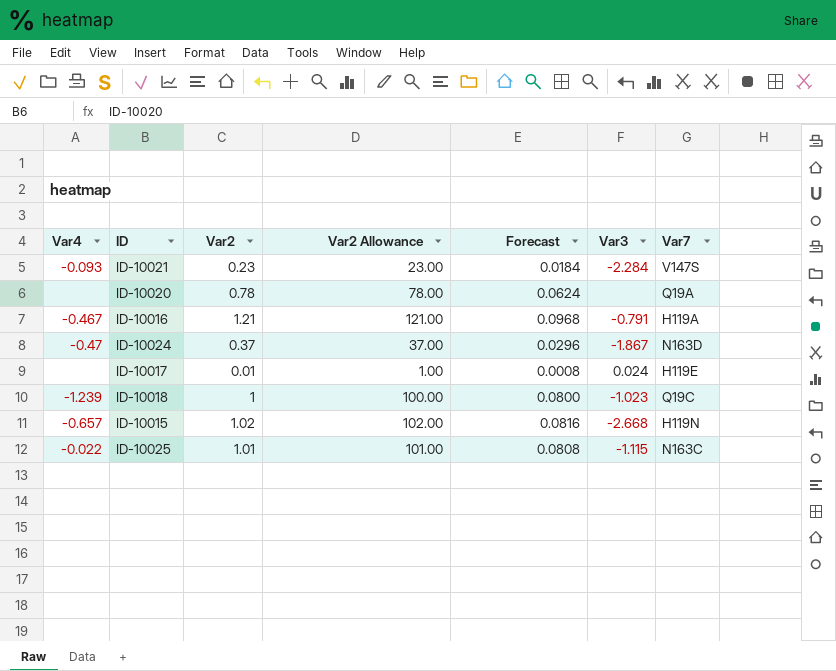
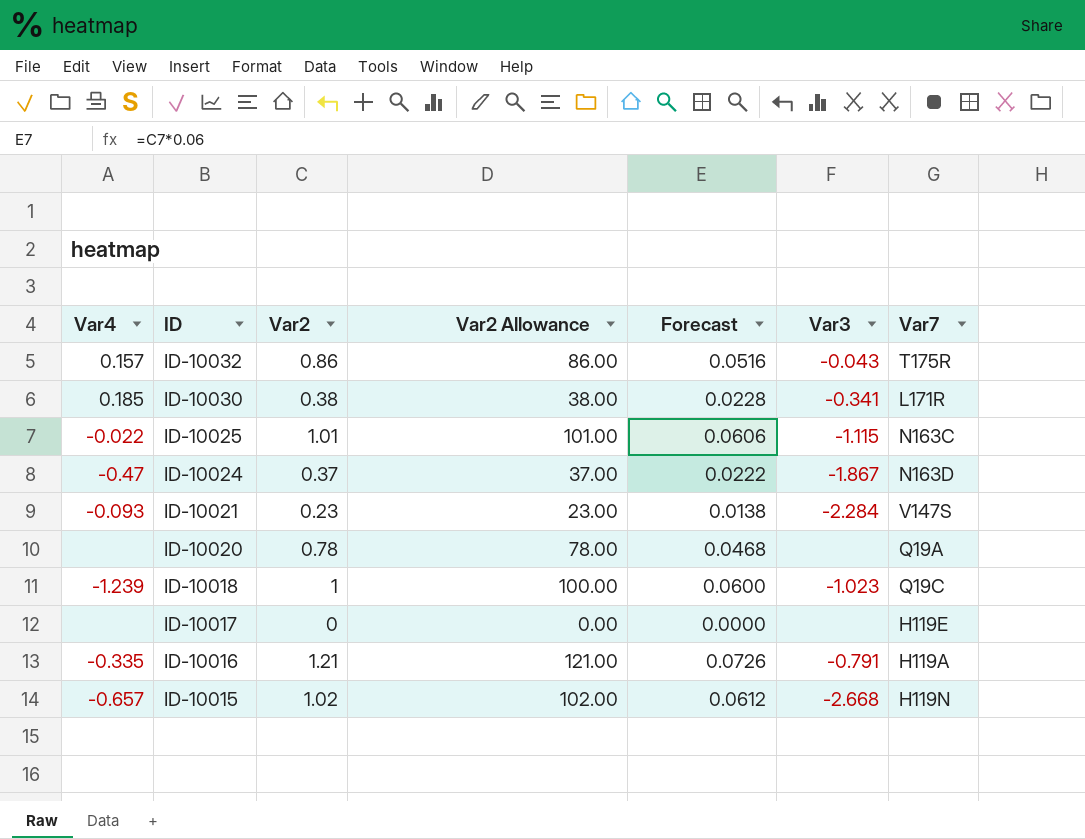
row order: none -> ID descending
column Forecast | formula: [Var2] * 0.08 -> [Var2] * 0.06
row ID-10032: none -> 0.157 | 0.86 | 86.00 | 0.0516 | -0.043 | T175R
row ID-10030: none -> 0.185 | 0.38 | 38.00 | 0.0228 | -0.341 | L171R
ID-10017 | Var2: 0.01 -> 0
ID-10017 | Var2 Allowance: 1.00 -> 0.00
ID-10017 | Var3: 0.024 -> none
ID-10016 | Var4: -0.467 -> -0.335

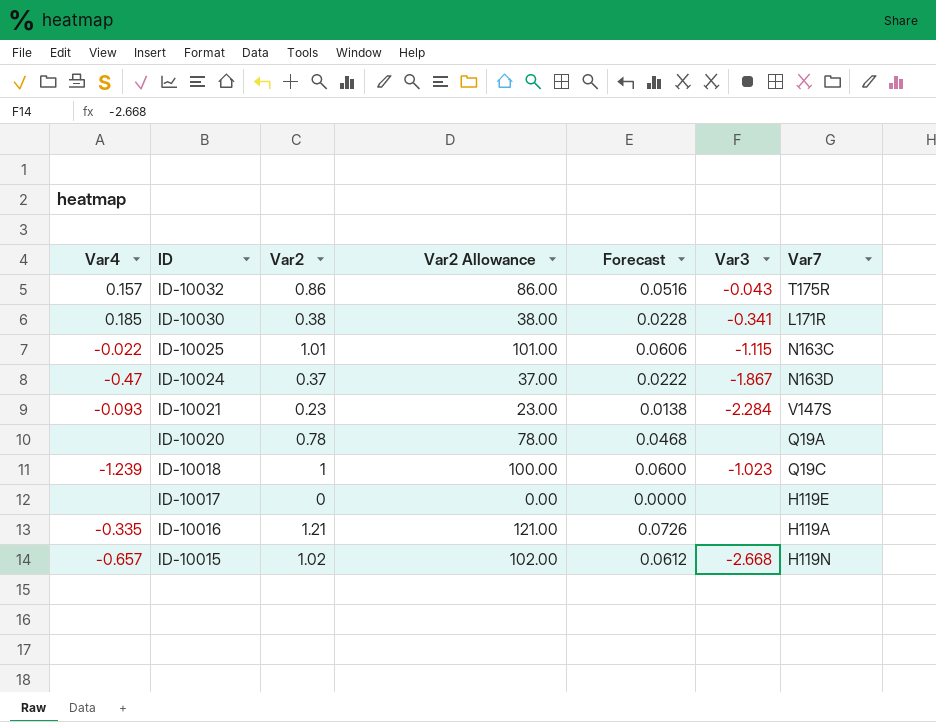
ID-10016 | Var3: -0.791 -> none

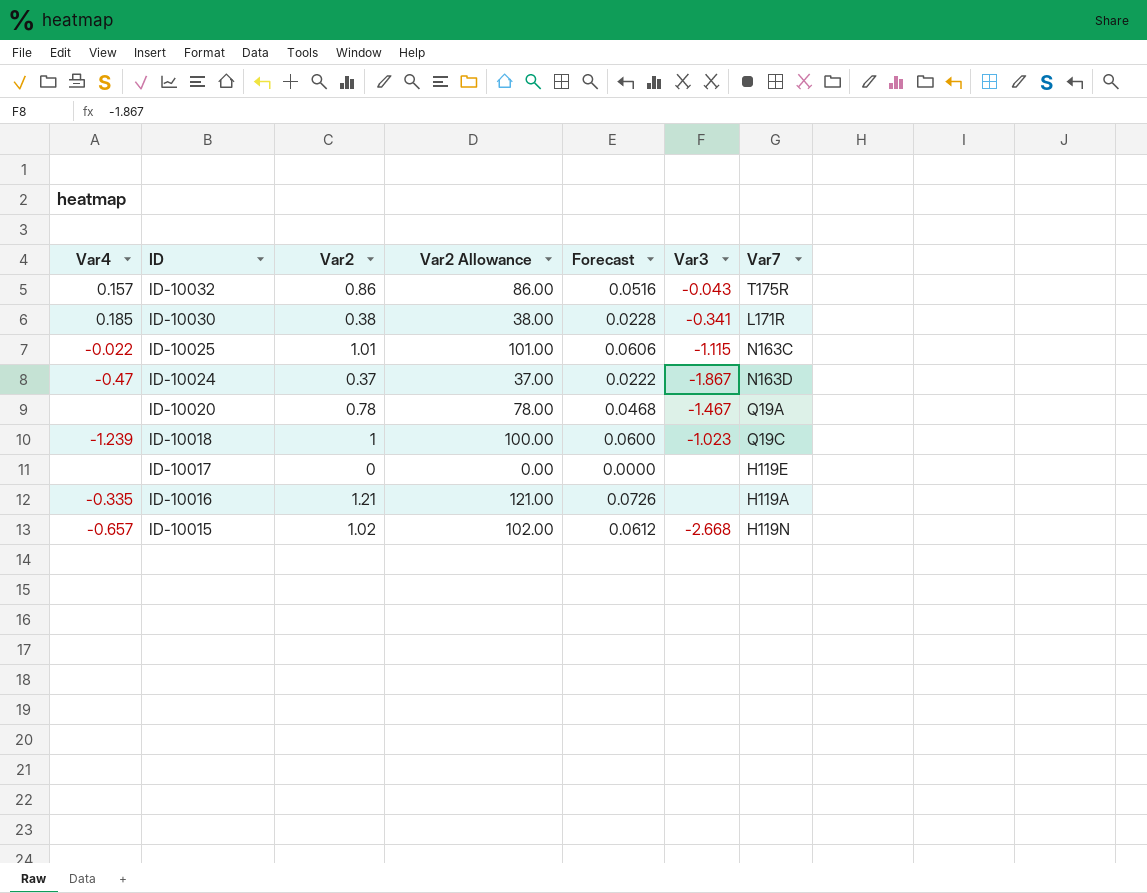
row ID-10021: -0.093 | 0.23 | 23.00 | 0.0138 | -2.284 | V147S -> none
ID-10020 | Var3: none -> -1.467

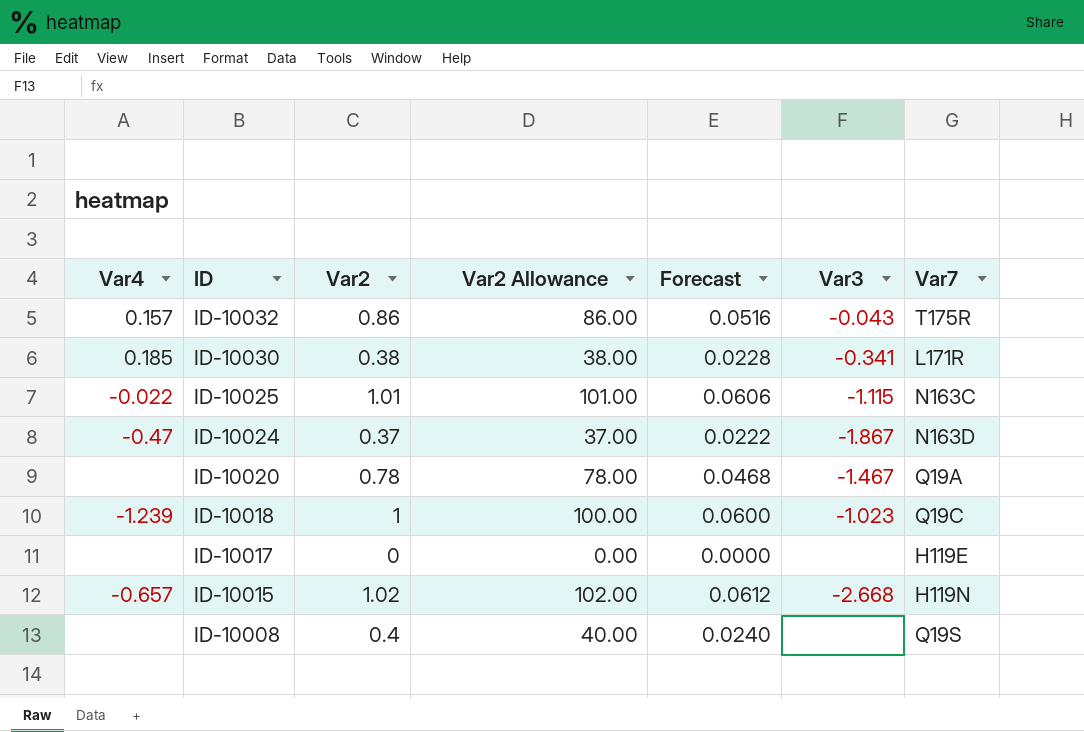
row ID-10016: -0.335 | 1.21 | 121.00 | 0.0726 | none | H119A -> none
row ID-10008: none -> none | 0.4 | 40.00 | 0.0240 | none | Q19S

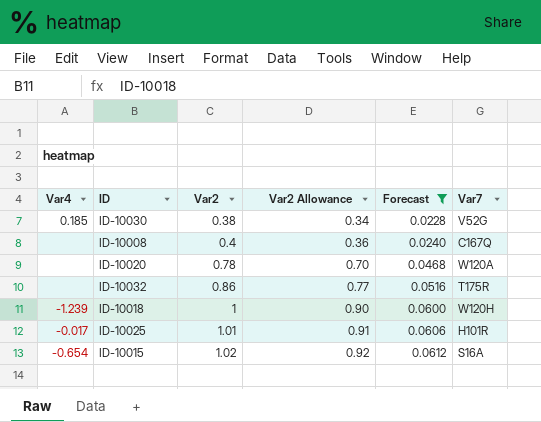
filter: none -> Forecast >= 0.0228
row order: ID descending -> Var2 ascending
column Var3 | position: 6 -> none
column Var2 Allowance | formula: [Var2] * 100 -> [Var2] * 0.9
ID-10030 | Var7: L171R -> V52G
ID-10008 | Var7: Q19S -> C167Q
ID-10020 | Var7: Q19A -> W120A
ID-10032 | Var4: 0.157 -> none
ID-10018 | Var7: Q19C -> W120H
ID-10025 | Var4: -0.022 -> -0.017
ID-10025 | Var7: N163C -> H101R
ID-10015 | Var4: -0.657 -> -0.654
ID-10015 | Var7: H119N -> S16A

